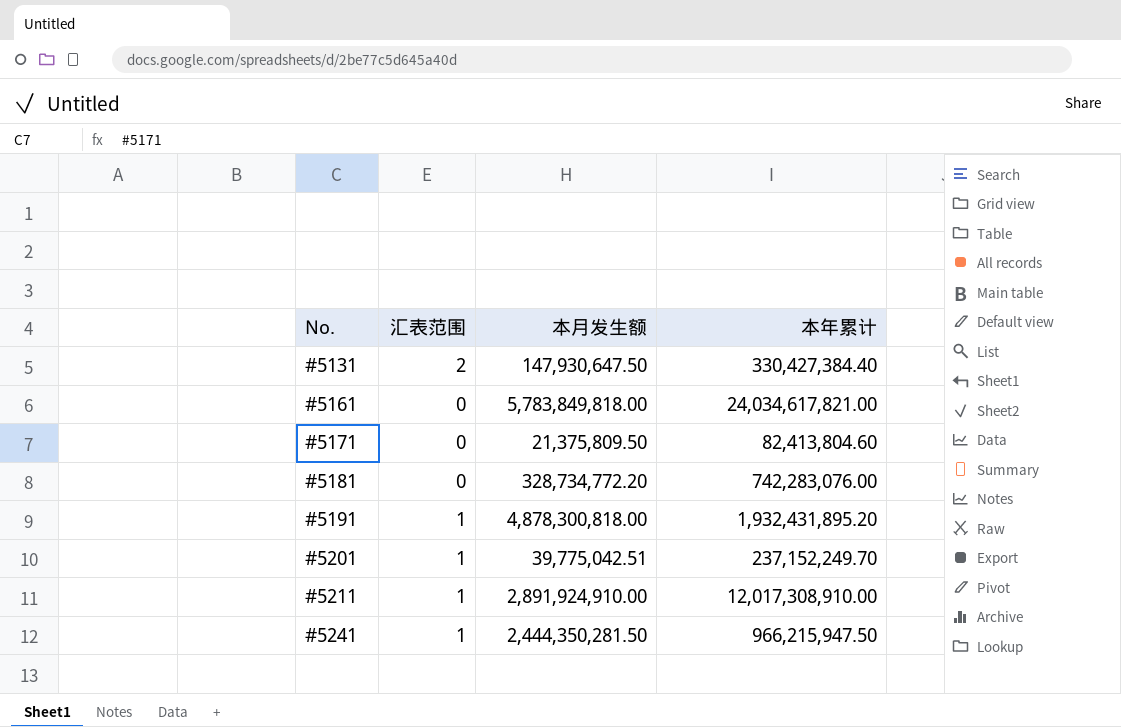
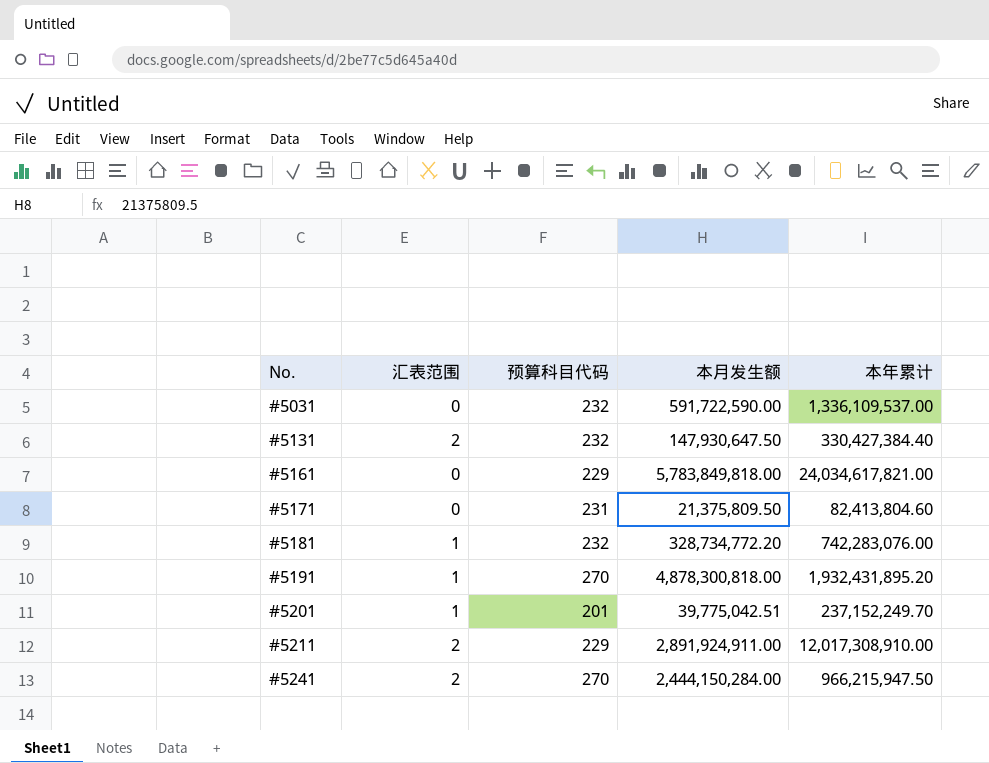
column 预算科目代码 | position: none -> 3
row #5031: none -> 0 | 232 | 591,722,590.00 | 1,336,109,537.00
#5181 | 汇表范围: 0 -> 1
#5211 | 汇表范围: 1 -> 2
#5211 | 本月发生额: 2,891,924,910.00 -> 2,891,924,911.00
#5241 | 汇表范围: 1 -> 2
#5241 | 本月发生额: 2,444,350,281.50 -> 2,444,150,284.00

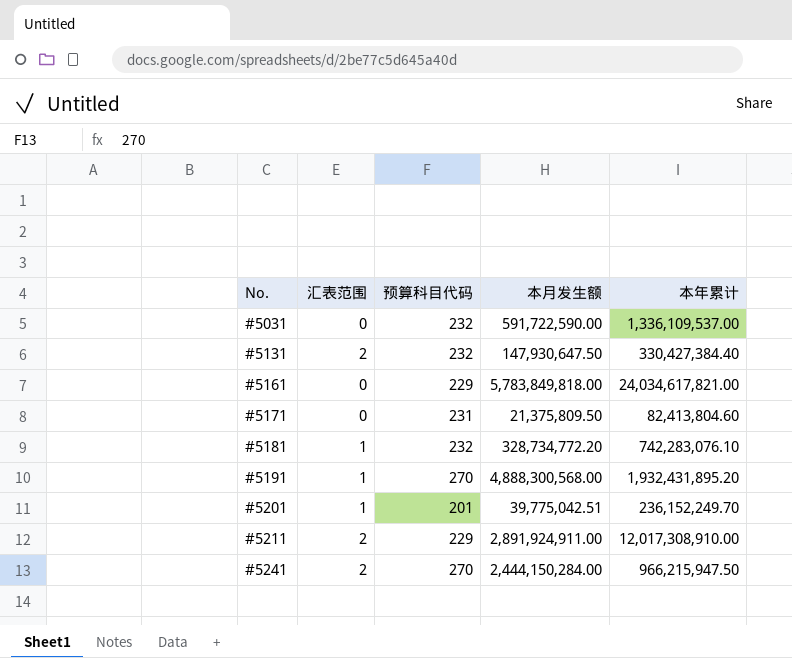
#5181 | 本年累计: 742,283,076.00 -> 742,283,076.10
#5191 | 本月发生额: 4,878,300,818.00 -> 4,888,300,568.00
#5201 | 本年累计: 237,152,249.70 -> 236,152,249.70

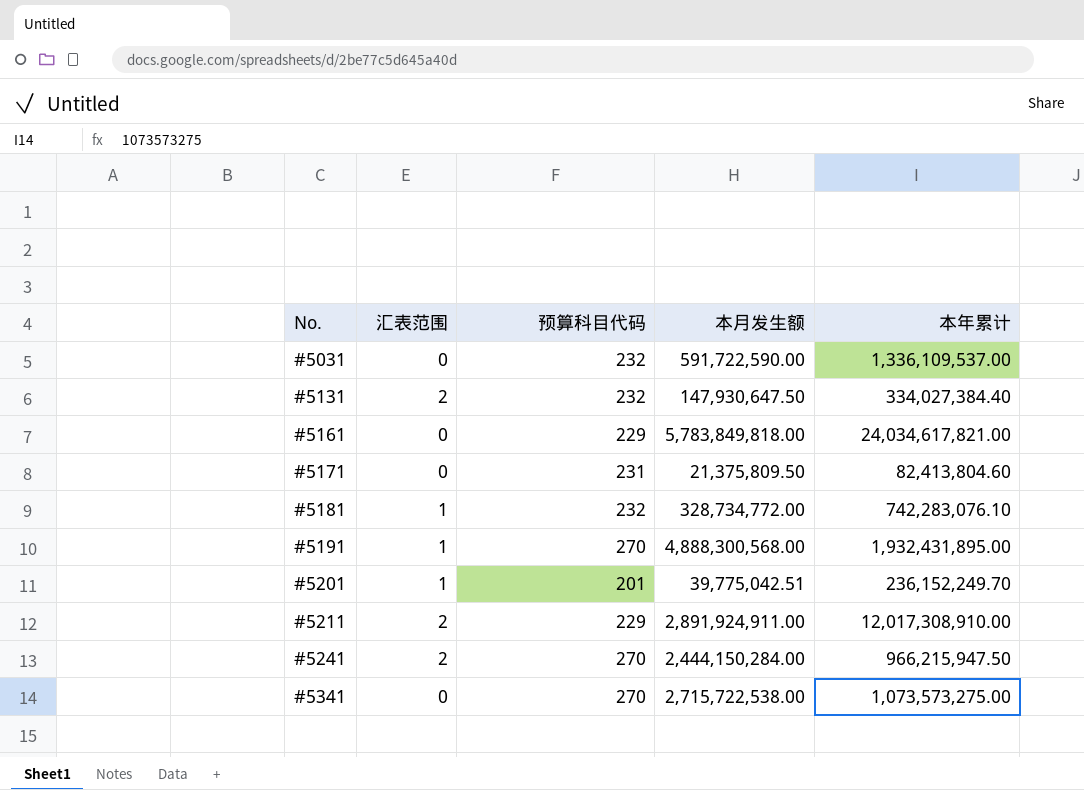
#5131 | 本年累计: 330,427,384.40 -> 334,027,384.40
#5181 | 本月发生额: 328,734,772.20 -> 328,734,772.00
#5191 | 本年累计: 1,932,431,895.20 -> 1,932,431,895.00
row #5341: none -> 0 | 270 | 2,715,722,538.00 | 1,073,573,275.00

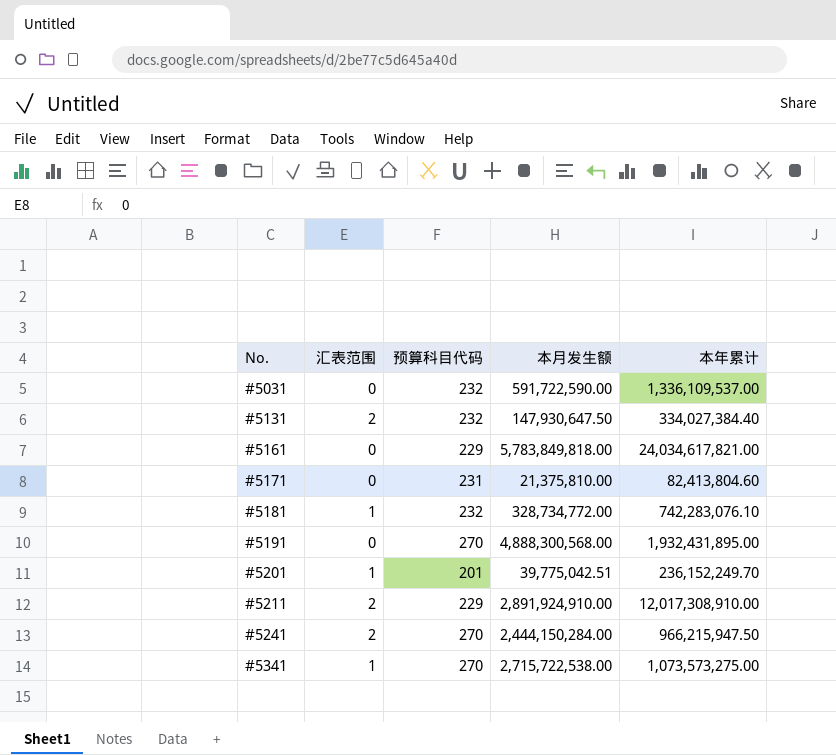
#5171 | 本月发生额: 21,375,809.50 -> 21,375,810.00
#5191 | 汇表范围: 1 -> 0
#5211 | 本月发生额: 2,891,924,911.00 -> 2,891,924,910.00
#5341 | 汇表范围: 0 -> 1

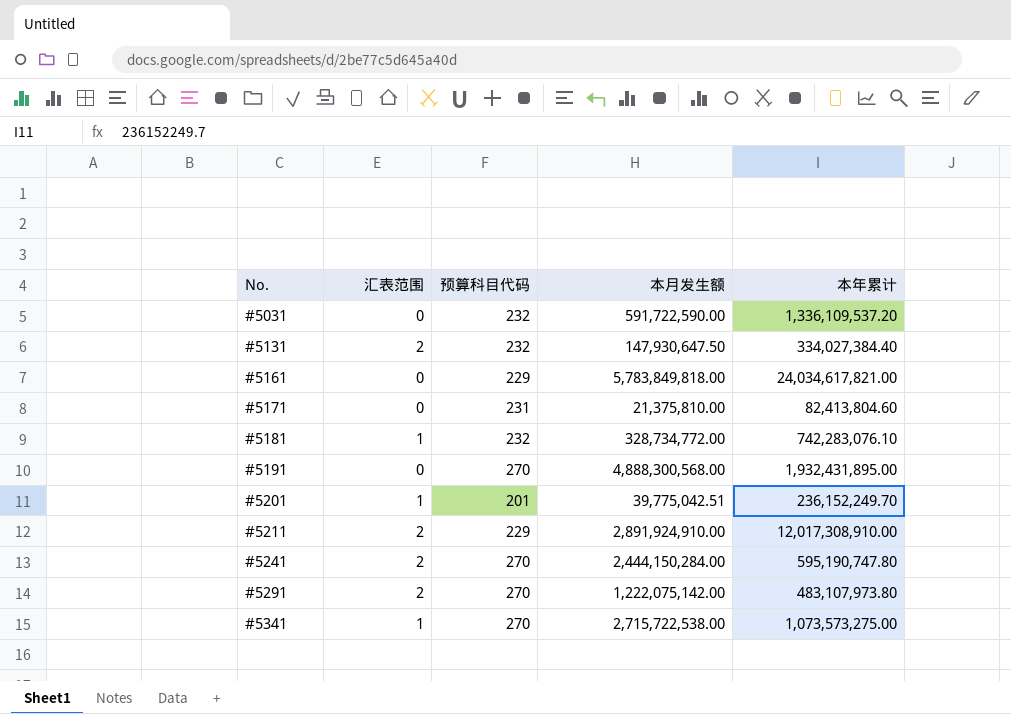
#5031 | 本年累计: 1,336,109,537.00 -> 1,336,109,537.20
#5241 | 本年累计: 966,215,947.50 -> 595,190,747.80
row #5291: none -> 2 | 270 | 1,222,075,142.00 | 483,107,973.80

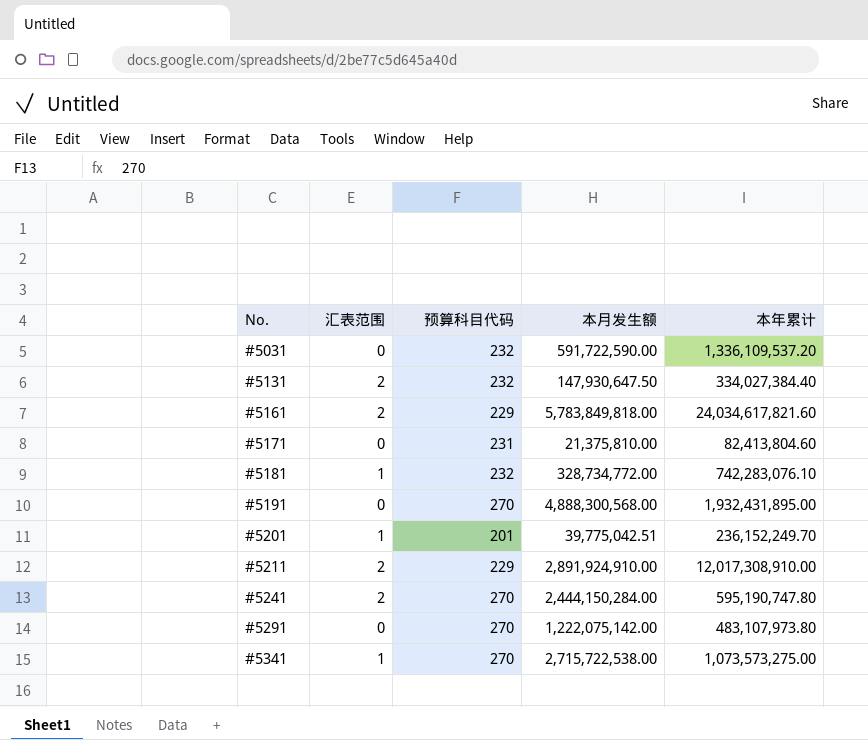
#5161 | 汇表范围: 0 -> 2
#5161 | 本年累计: 24,034,617,821.00 -> 24,034,617,821.60
#5291 | 汇表范围: 2 -> 0

